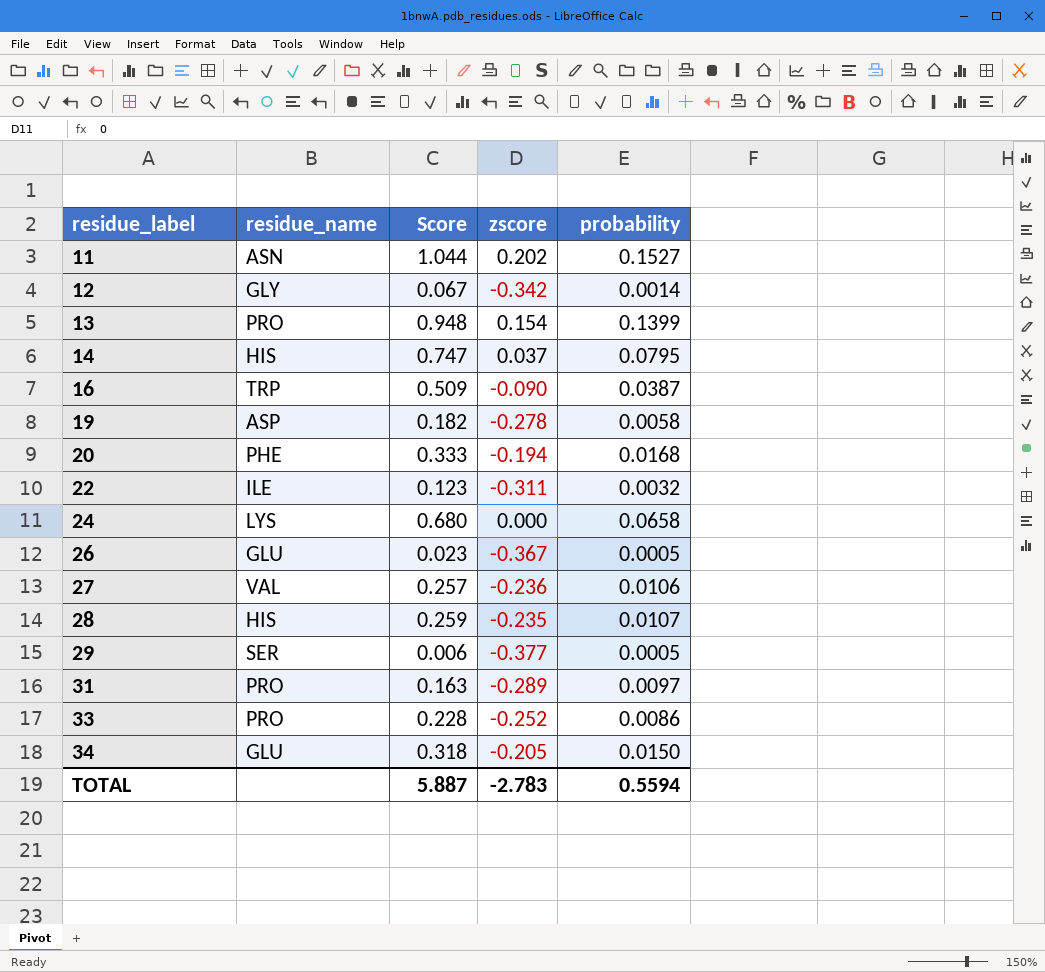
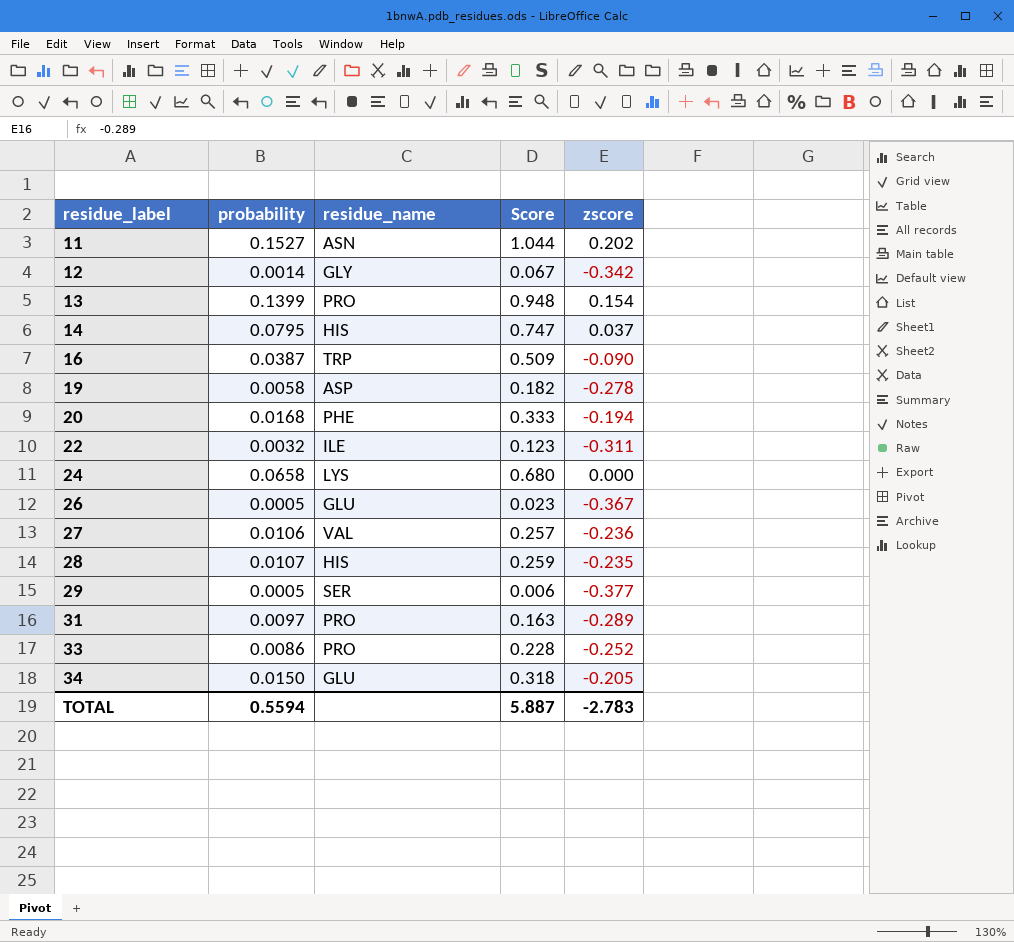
column probability | position: 5 -> 2

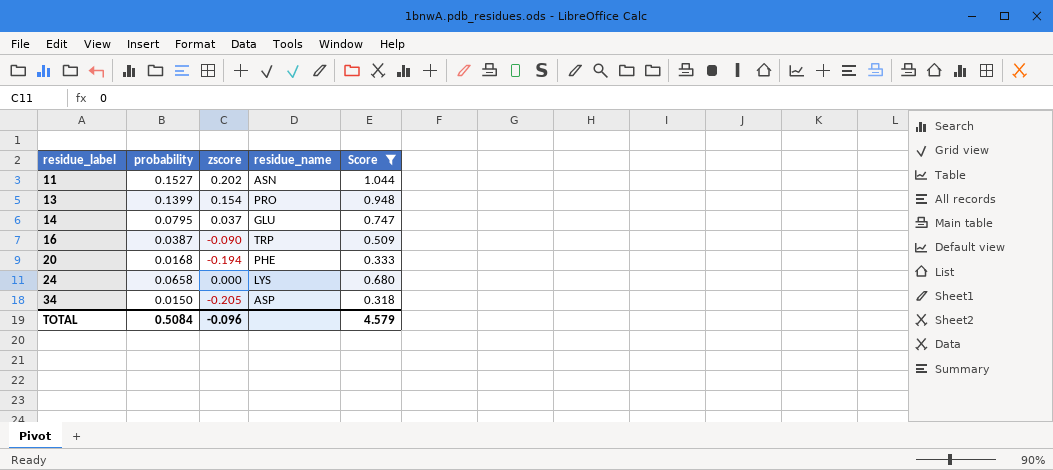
filter: none -> Score >= 0.318
column zscore | position: 5 -> 3
14 | residue_name: HIS -> GLU
34 | residue_name: GLU -> ASP
TOTAL | probability: 0.5594 -> 0.5084
TOTAL | zscore: -2.783 -> -0.096
TOTAL | Score: 5.887 -> 4.579

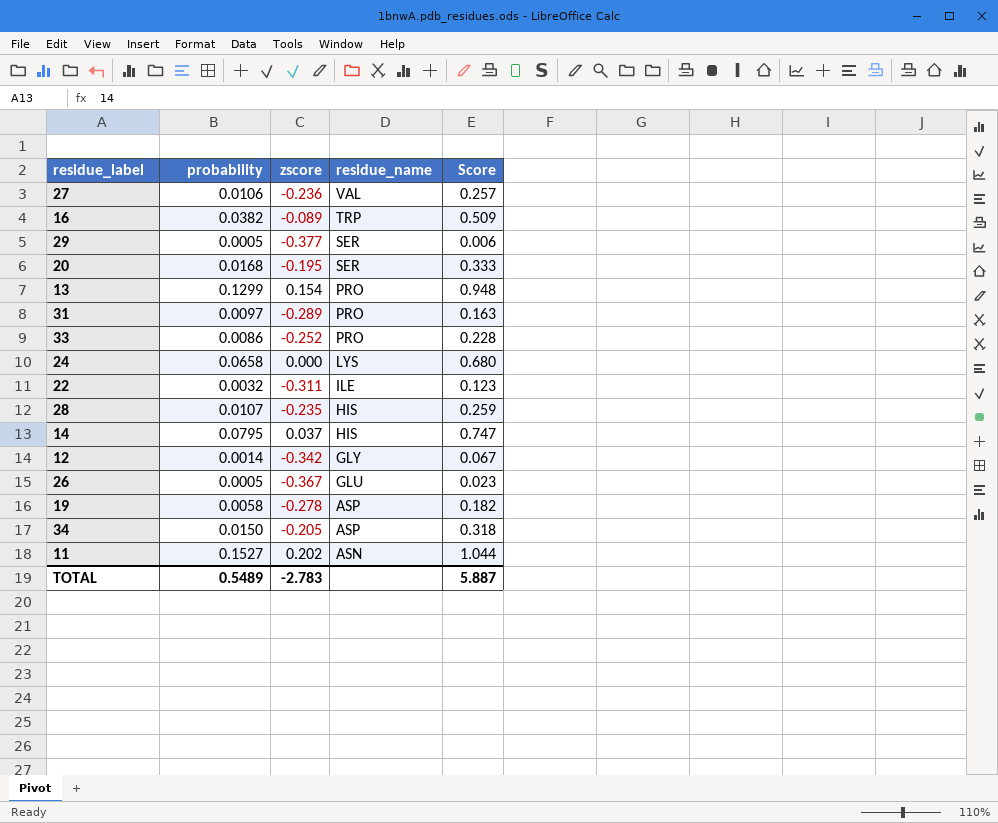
filter: Score >= 0.318 -> none
row order: residue_label ascending -> residue_name descending
16 | probability: 0.0387 -> 0.0382
16 | zscore: -0.090 -> -0.089
20 | zscore: -0.194 -> -0.195
20 | residue_name: PHE -> SER
13 | probability: 0.1399 -> 0.1299
14 | residue_name: GLU -> HIS
TOTAL | probability: 0.5084 -> 0.5489
TOTAL | zscore: -0.096 -> -2.783
TOTAL | Score: 4.579 -> 5.887

